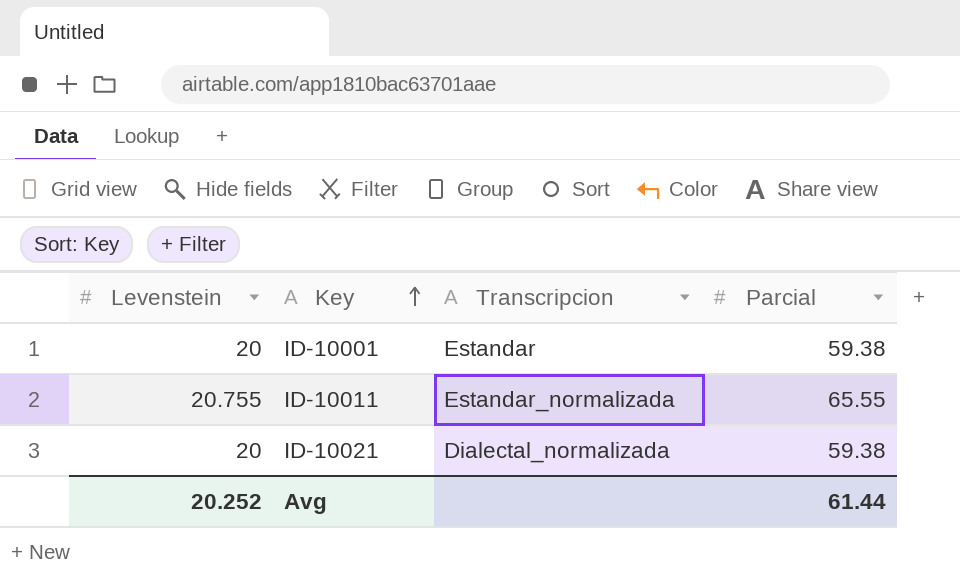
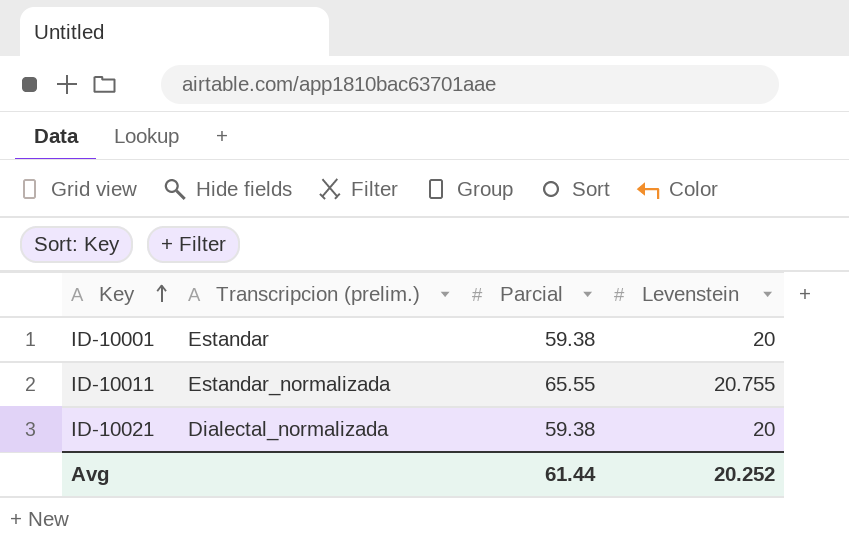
column name: Transcripcion -> Transcripcion (prelim.)
column Levenstein | position: 1 -> 4

